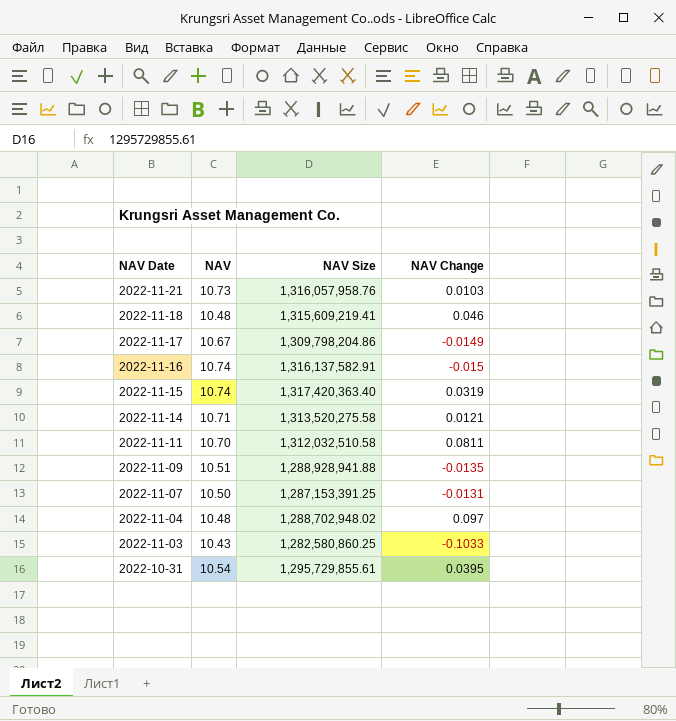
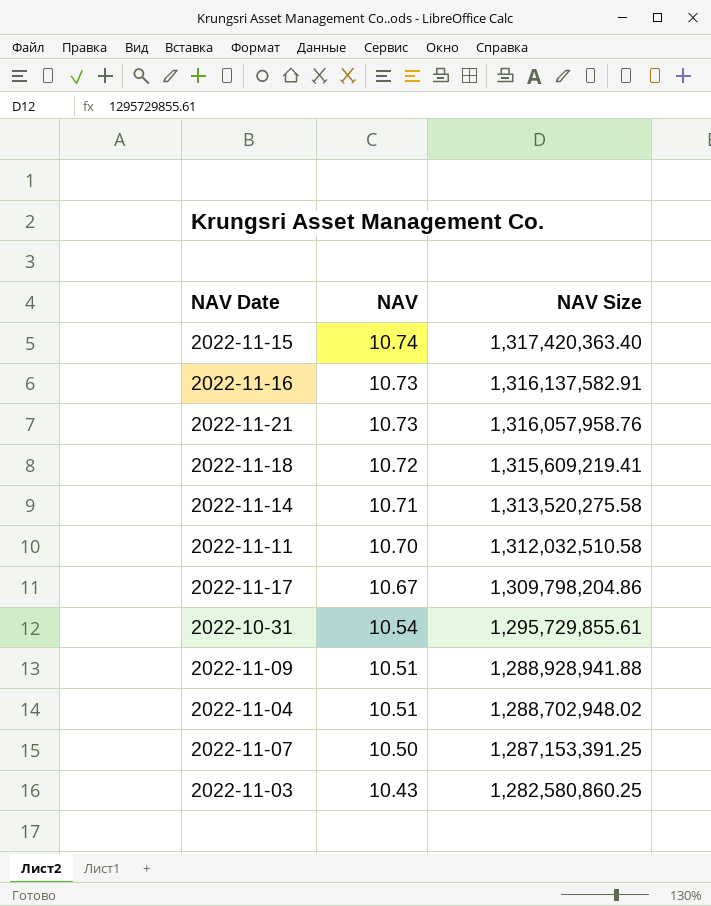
row order: NAV Date descending -> NAV descending
column NAV Change | position: 4 -> none
2022-11-16 | NAV: 10.74 -> 10.73
2022-11-18 | NAV: 10.48 -> 10.72
2022-11-04 | NAV: 10.48 -> 10.51

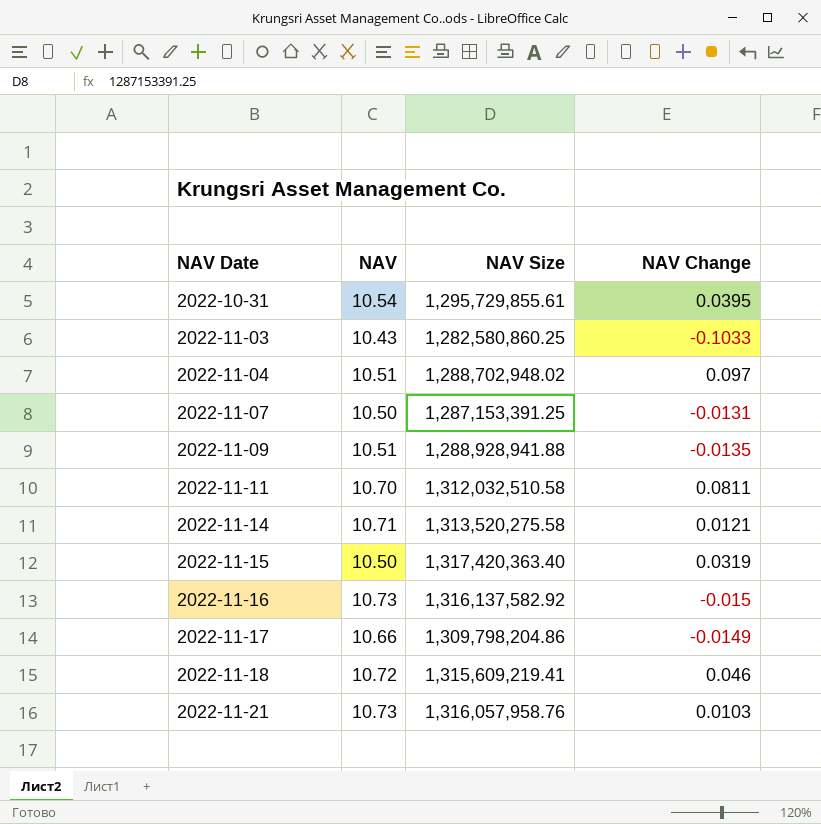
row order: NAV descending -> NAV Date ascending
column NAV Change | position: none -> 4
2022-11-15 | NAV: 10.74 -> 10.50
2022-11-16 | NAV Size: 1,316,137,582.91 -> 1,316,137,582.92
2022-11-17 | NAV: 10.67 -> 10.66

